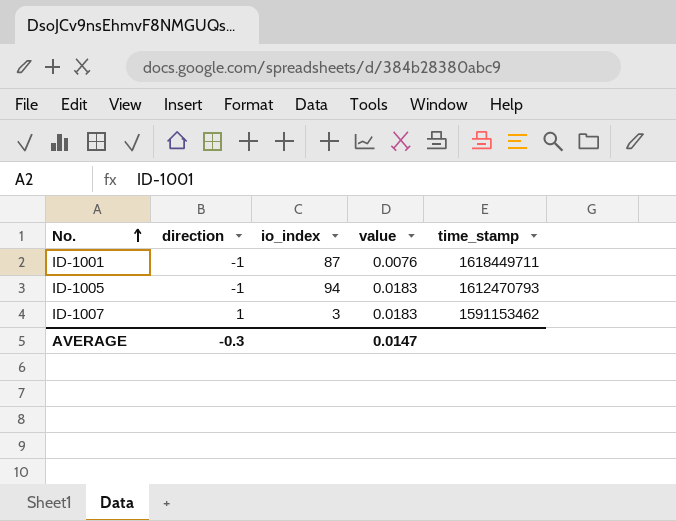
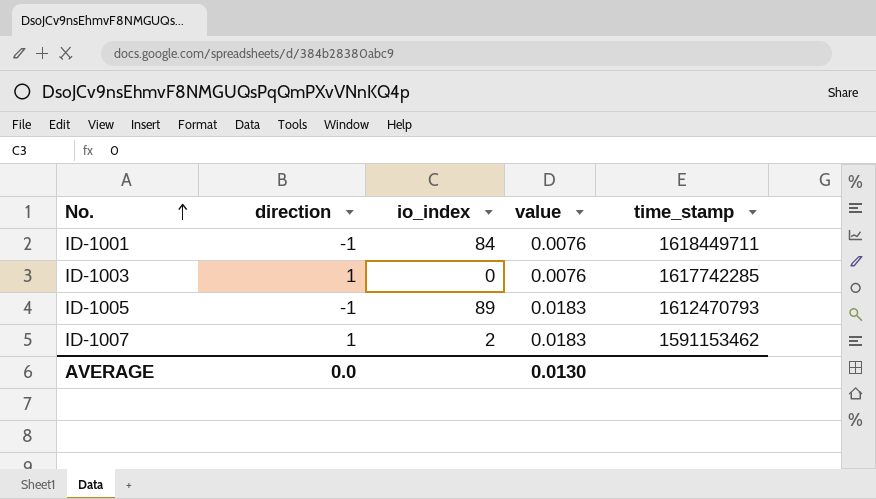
ID-1001 | io_index: 87 -> 84
row ID-1003: none -> 1 | 0 | 0.0076 | 1617742285
ID-1005 | io_index: 94 -> 89
ID-1007 | io_index: 3 -> 2
AVERAGE | direction: -0.3 -> 0.0
AVERAGE | value: 0.0147 -> 0.0130

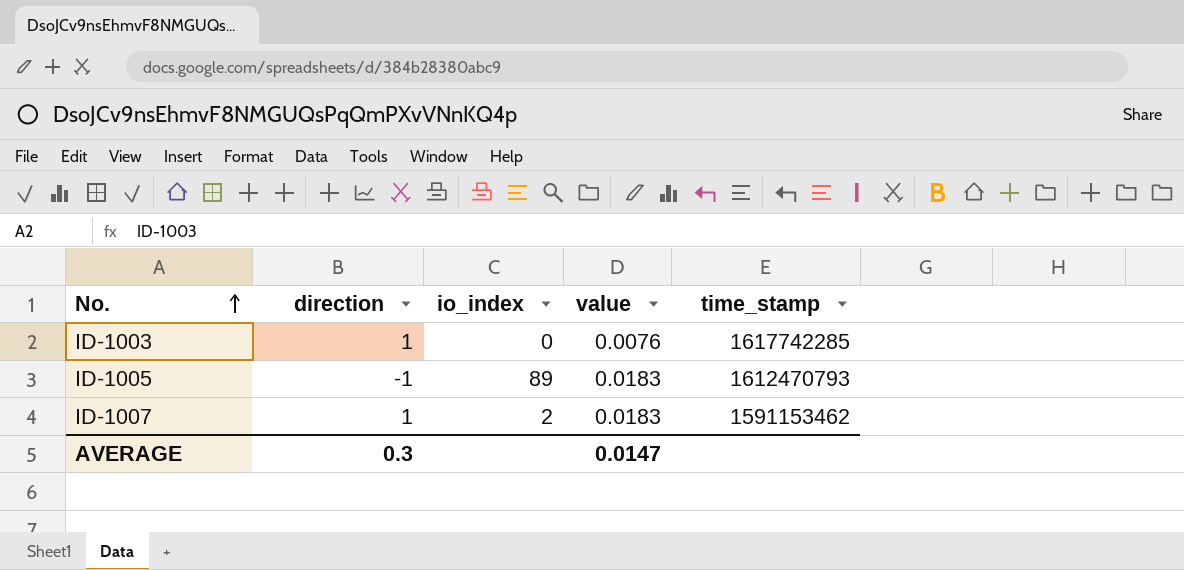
row ID-1001: -1 | 84 | 0.0076 | 1618449711 -> none
AVERAGE | direction: 0.0 -> 0.3
AVERAGE | value: 0.0130 -> 0.0147

